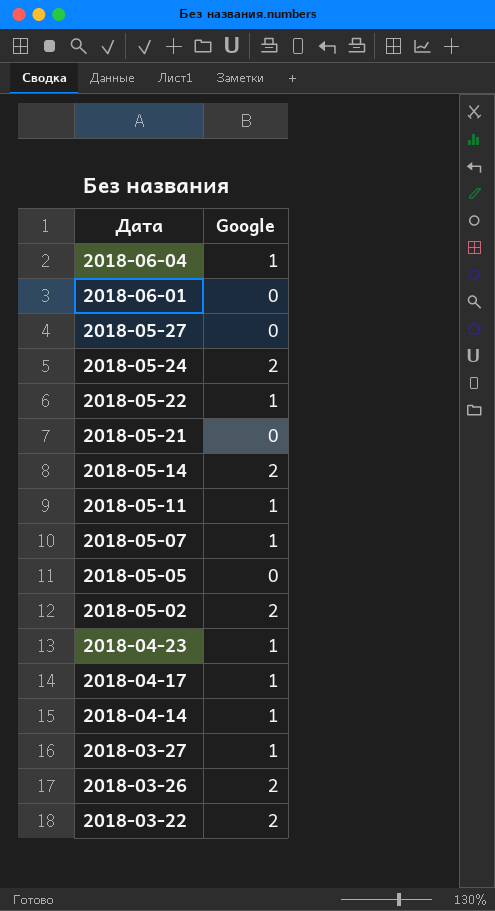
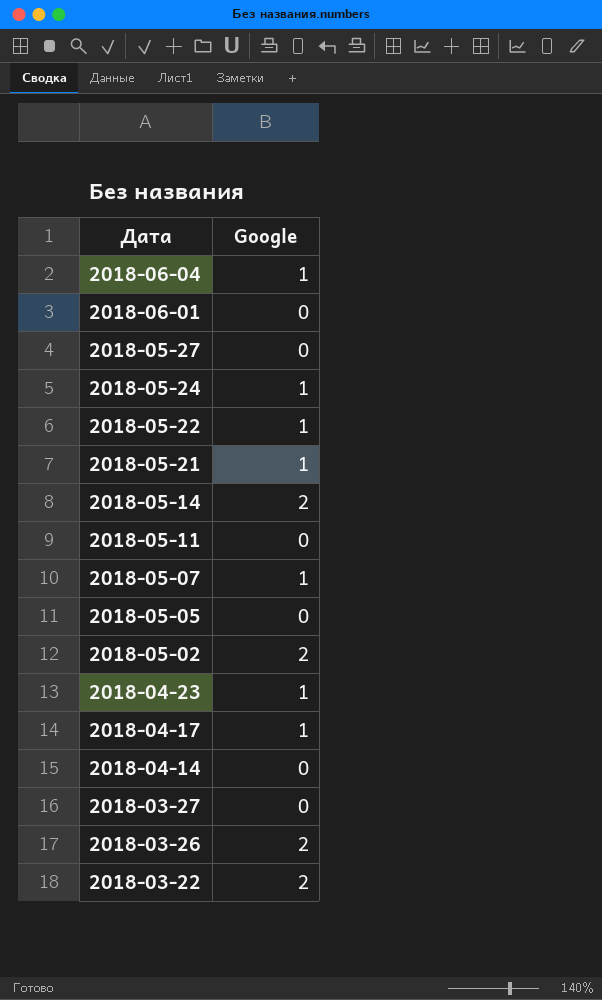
2018-05-24 | Google: 2 -> 1
2018-05-21 | Google: 0 -> 1
2018-05-11 | Google: 1 -> 0
2018-04-14 | Google: 1 -> 0
2018-03-27 | Google: 1 -> 0

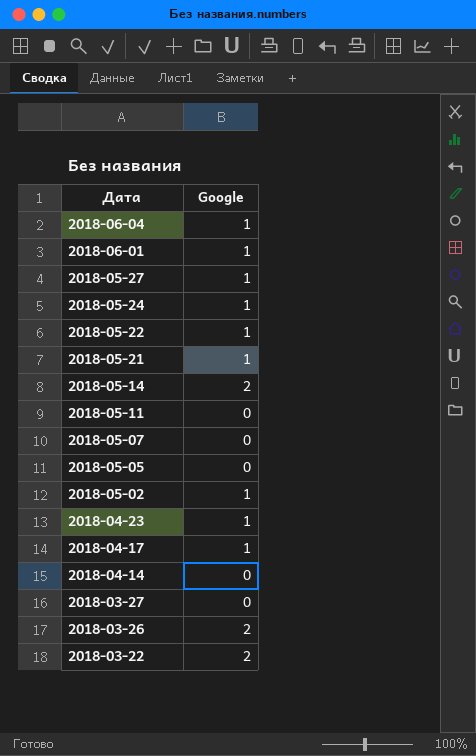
2018-06-01 | Google: 0 -> 1
2018-05-27 | Google: 0 -> 1
2018-05-07 | Google: 1 -> 0
2018-05-02 | Google: 2 -> 1

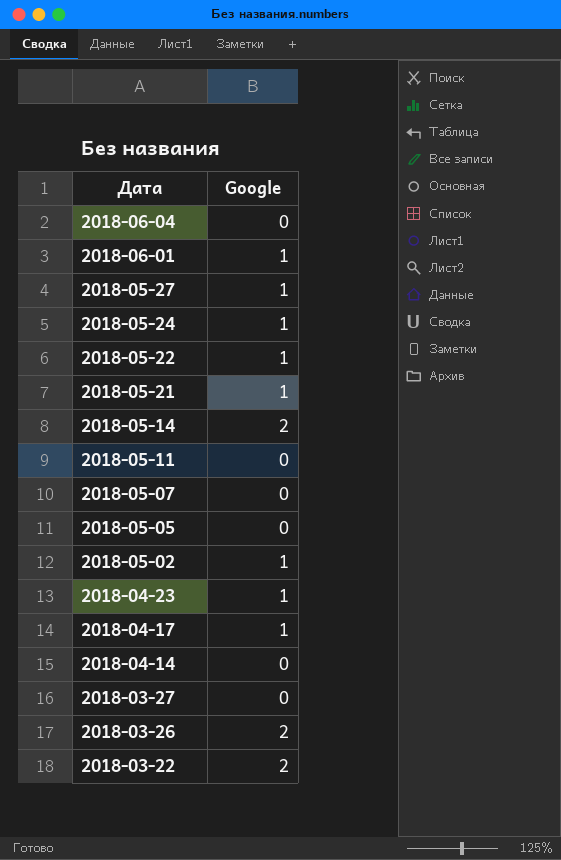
2018-06-04 | Google: 1 -> 0

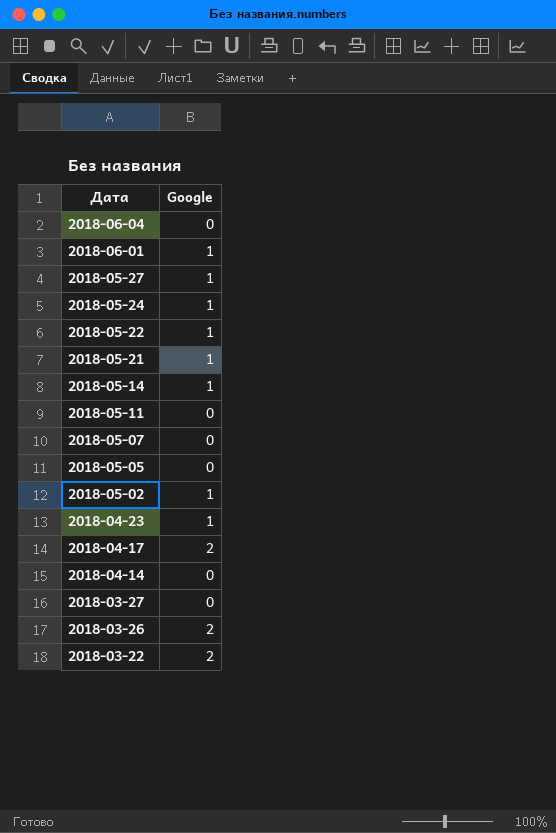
2018-05-14 | Google: 2 -> 1
2018-04-17 | Google: 1 -> 2

